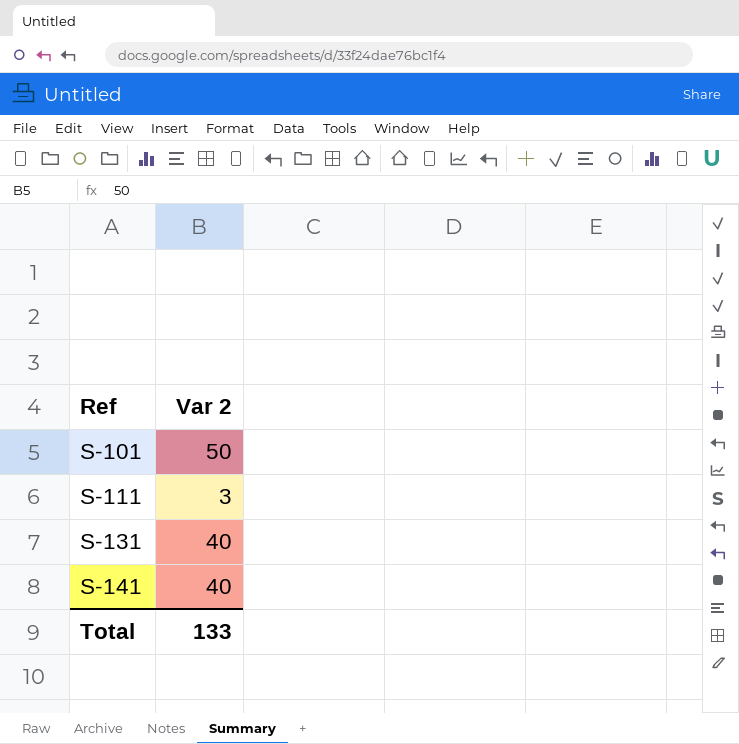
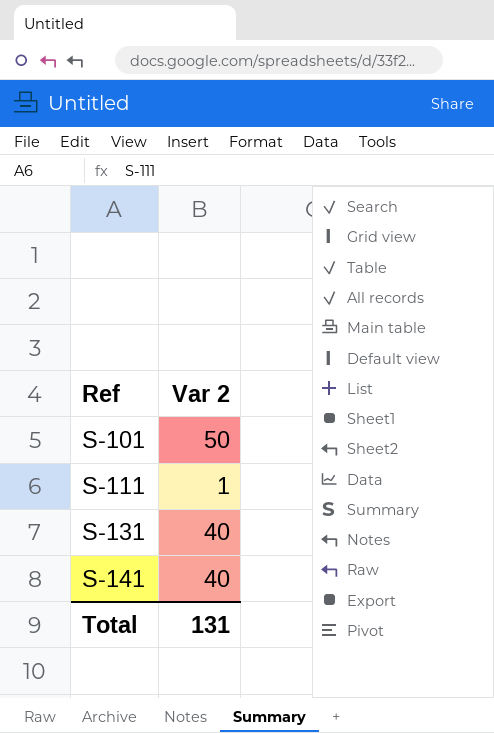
S-111 | Var 2: 3 -> 1
Total | Var 2: 133 -> 131

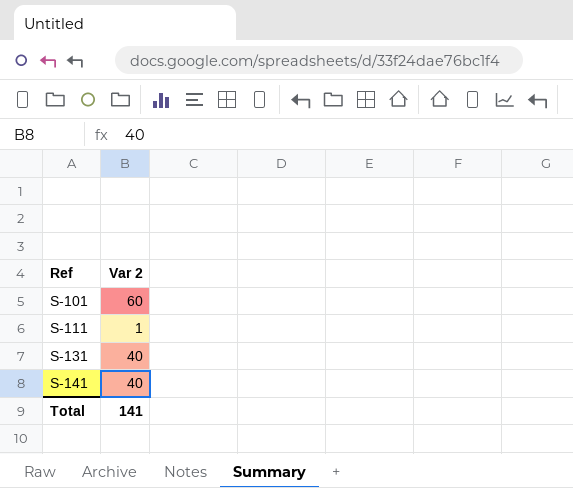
S-101 | Var 2: 50 -> 60
Total | Var 2: 131 -> 141

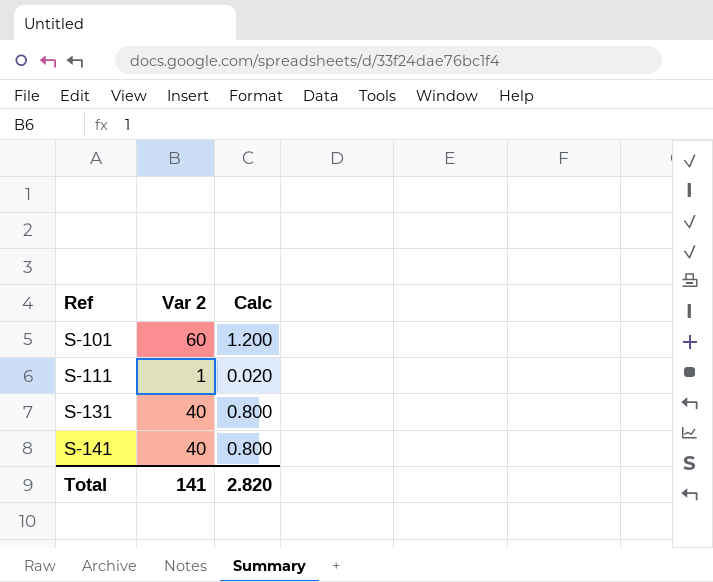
column Calc | formula: none -> [Var 2] * 0.02

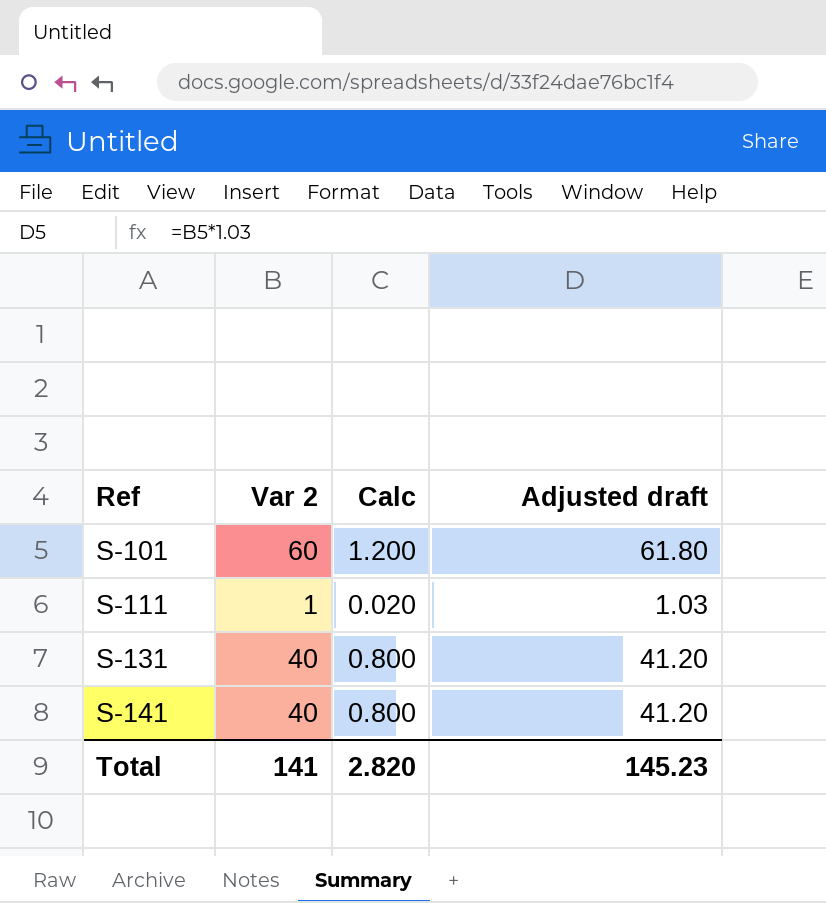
column Adjusted draft | formula: none -> [Var 2] * 1.03

